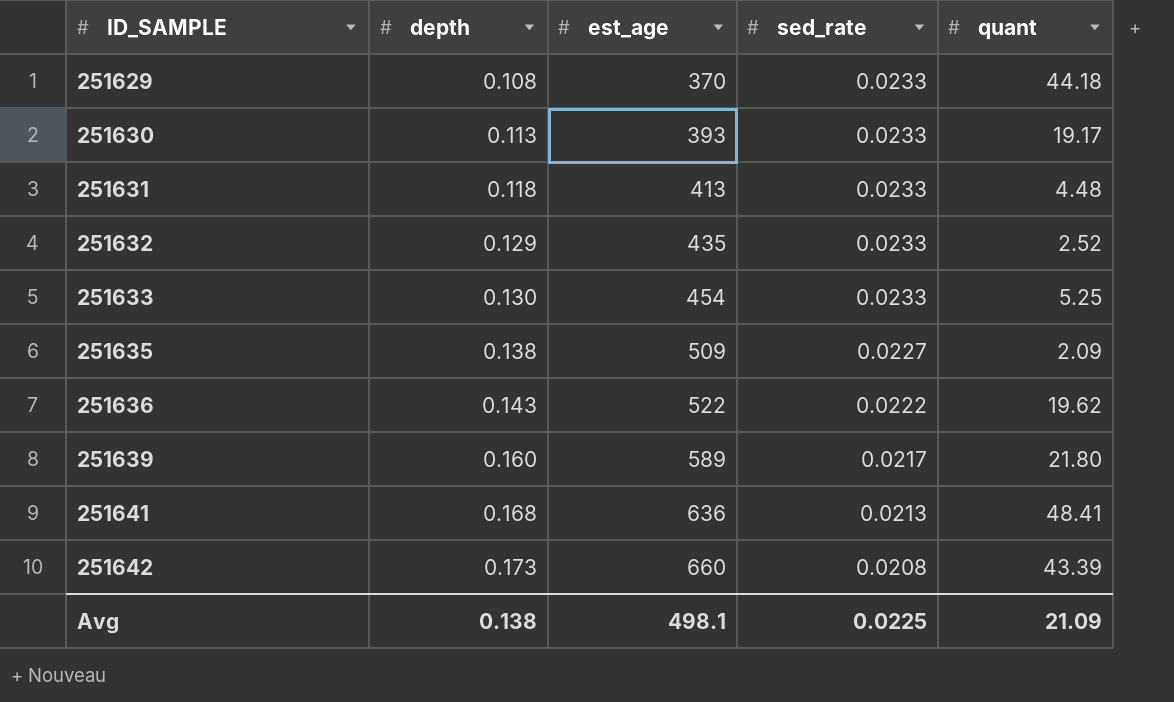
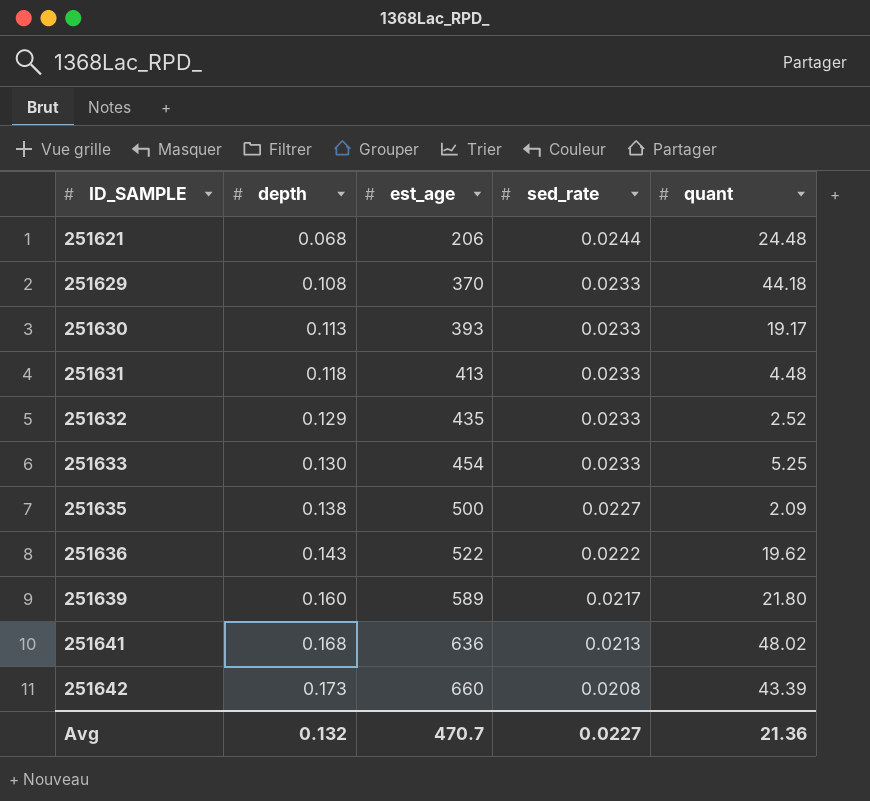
row 251621: none -> 0.068 | 206 | 0.0244 | 24.48
251635 | est_age: 509 -> 500
251641 | quant: 48.41 -> 48.02
Avg | depth: 0.138 -> 0.132
Avg | est_age: 498.1 -> 470.7
Avg | sed_rate: 0.0225 -> 0.0227
Avg | quant: 21.09 -> 21.36

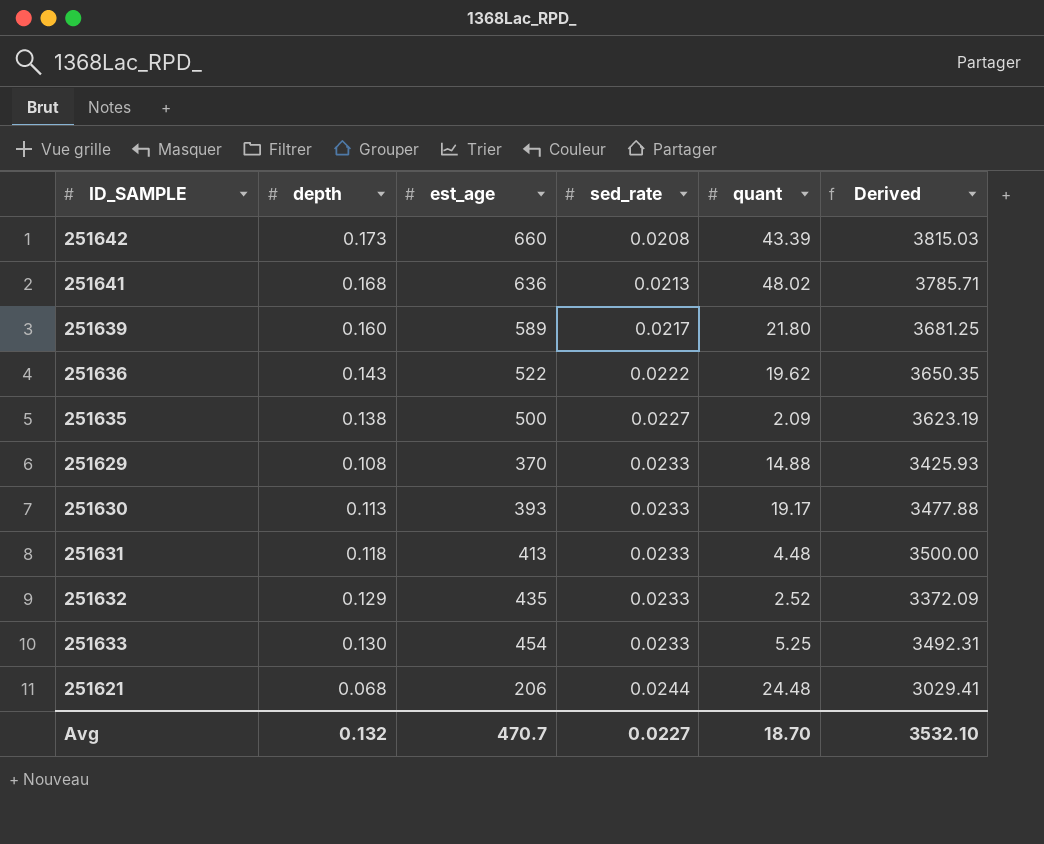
row order: ID_SAMPLE ascending -> sed_rate ascending
column Derived | formula: none -> [est_age] / [depth]
251629 | quant: 44.18 -> 14.88
Avg | quant: 21.36 -> 18.70

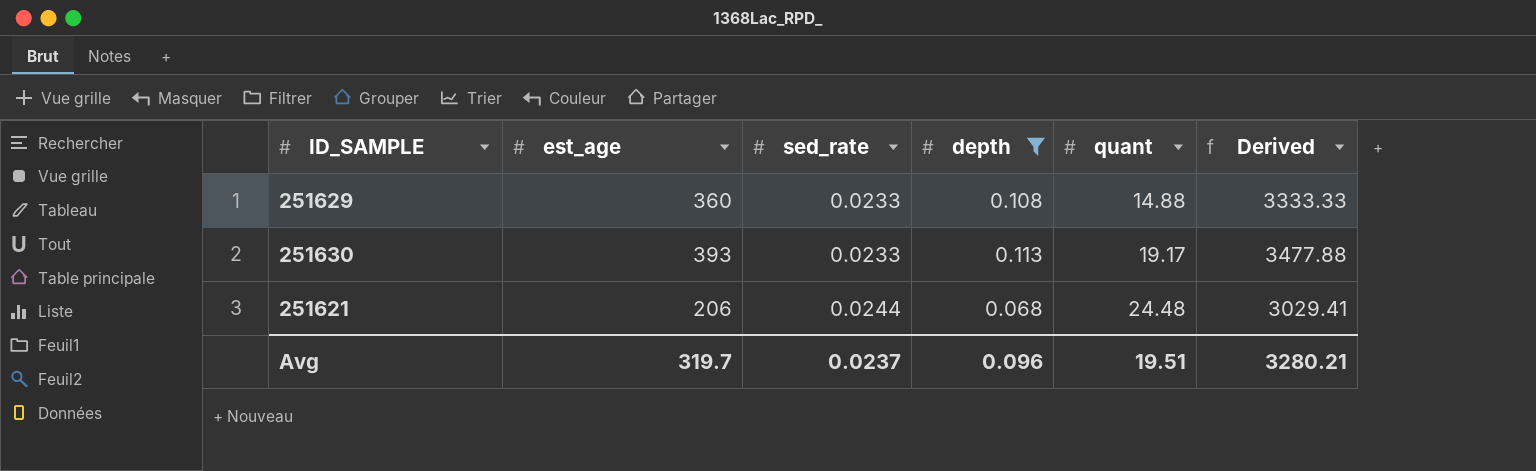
filter: none -> depth <= 0.113
column depth | position: 2 -> 4
251629 | est_age: 370 -> 360
251629 | Derived: 3425.93 -> 3333.33
Avg | est_age: 470.7 -> 319.7
Avg | sed_rate: 0.0227 -> 0.0237
Avg | depth: 0.132 -> 0.096
Avg | quant: 18.70 -> 19.51
Avg | Derived: 3532.10 -> 3280.21

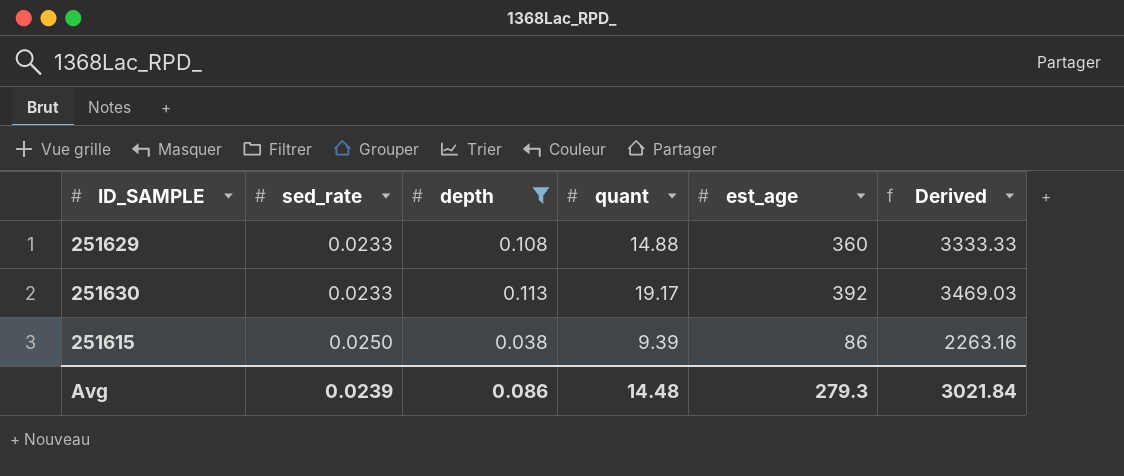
column est_age | position: 2 -> 5
row 251621: 206 | 0.0244 | 0.068 | 24.48 | 3029.41 -> none
251630 | est_age: 393 -> 392
251630 | Derived: 3477.88 -> 3469.03
row 251615: none -> 0.0250 | 0.038 | 9.39 | 86 | 2263.16
Avg | sed_rate: 0.0237 -> 0.0239
Avg | depth: 0.096 -> 0.086
Avg | quant: 19.51 -> 14.48
Avg | est_age: 319.7 -> 279.3
Avg | Derived: 3280.21 -> 3021.84

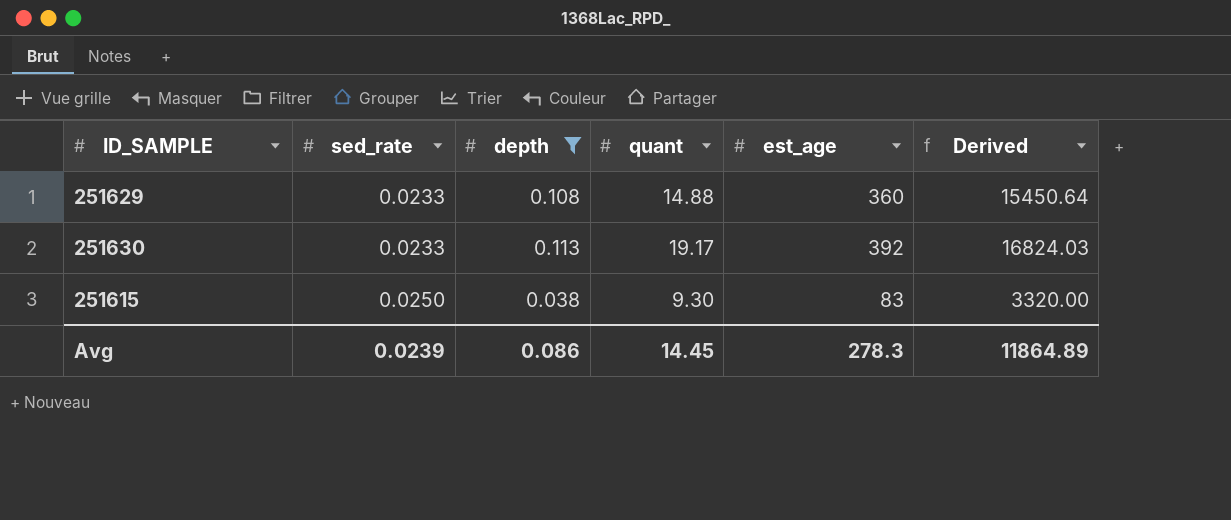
column Derived | formula: [est_age] / [depth] -> [est_age] / [sed_rate]
251615 | quant: 9.39 -> 9.30
251615 | est_age: 86 -> 83
Avg | quant: 14.48 -> 14.45
Avg | est_age: 279.3 -> 278.3
Avg | Derived: 3021.84 -> 11864.89

